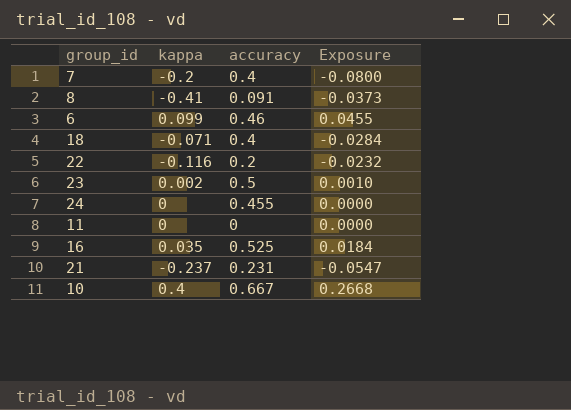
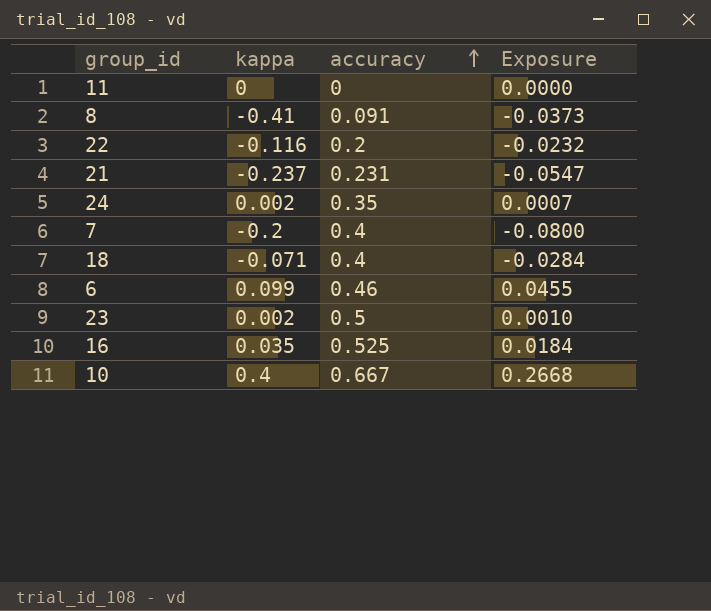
row order: none -> accuracy ascending
24 | kappa: 0 -> 0.002
24 | accuracy: 0.455 -> 0.35
24 | Exposure: 0.0000 -> 0.0007

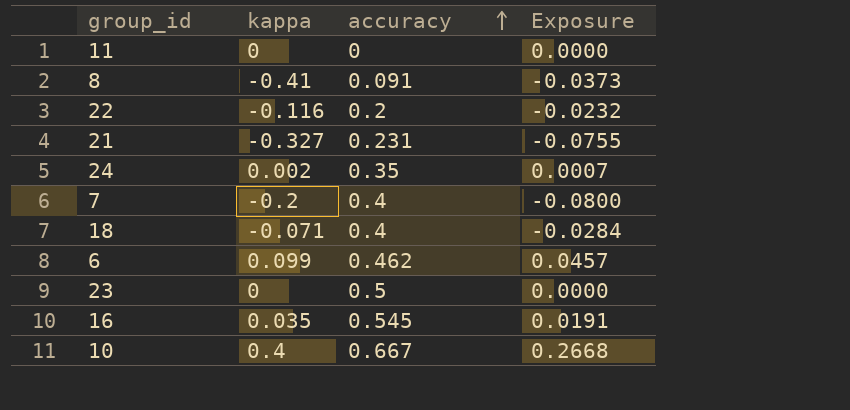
21 | kappa: -0.237 -> -0.327
21 | Exposure: -0.0547 -> -0.0755
6 | accuracy: 0.46 -> 0.462
6 | Exposure: 0.0455 -> 0.0457
23 | kappa: 0.002 -> 0
23 | Exposure: 0.0010 -> 0.0000
16 | accuracy: 0.525 -> 0.545
16 | Exposure: 0.0184 -> 0.0191

